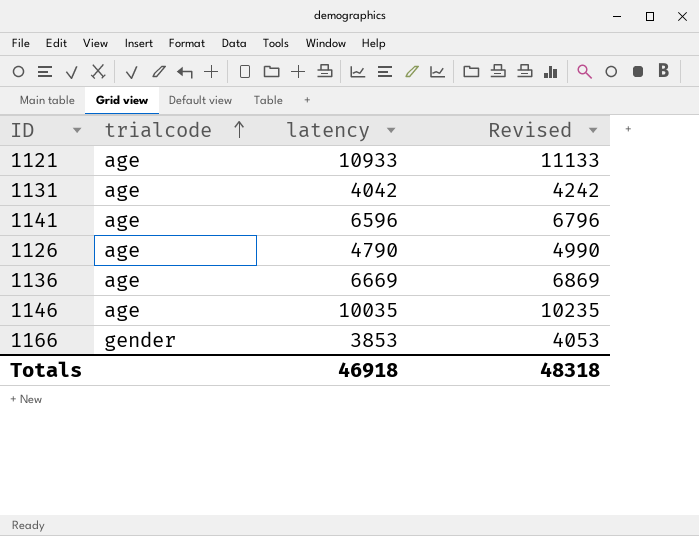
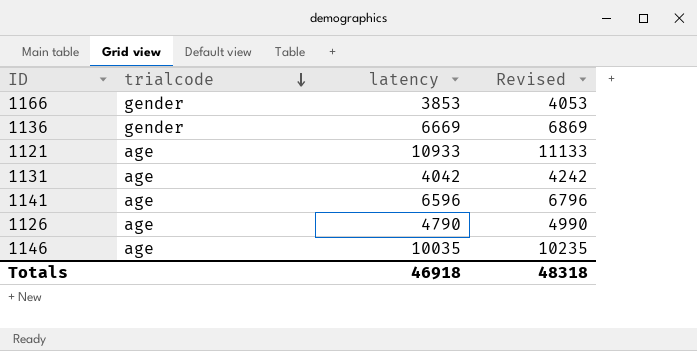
row order: trialcode ascending -> trialcode descending
1136 | trialcode: age -> gender

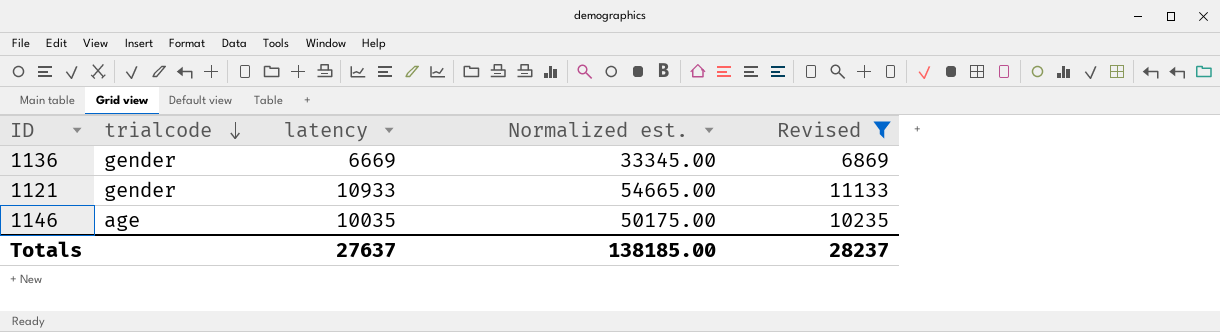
filter: none -> Revised >= 6869
column Normalized est. | formula: none -> [latency] * 5
1121 | trialcode: age -> gender
Totals | latency: 46918 -> 27637
Totals | Revised: 48318 -> 28237

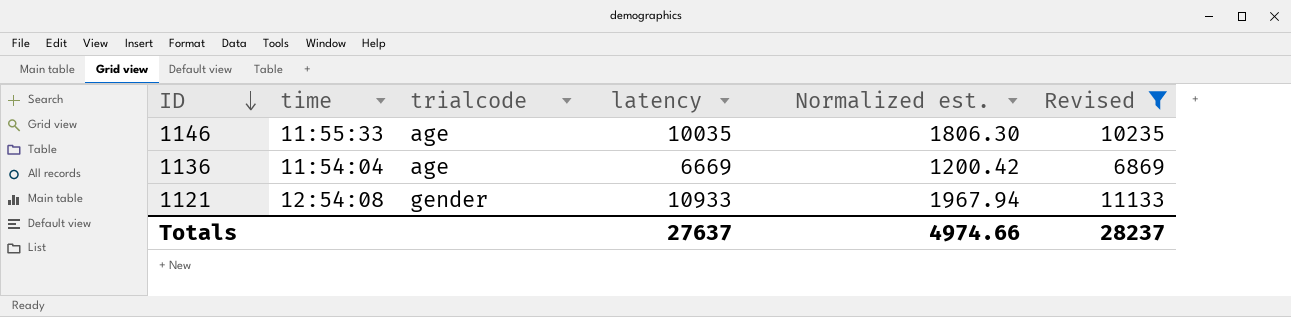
row order: trialcode descending -> ID descending
column time | position: none -> 2
column Normalized est. | formula: [latency] * 5 -> [latency] * 0.18
1136 | trialcode: gender -> age
Totals | Normalized est.: 138185.00 -> 4974.66

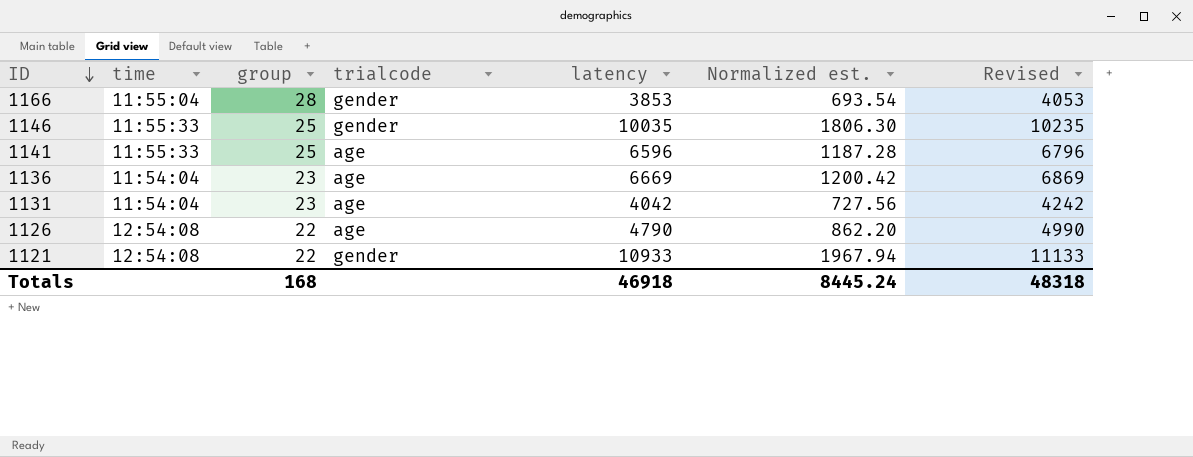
filter: Revised >= 6869 -> none
column group | position: none -> 3
1146 | trialcode: age -> gender
Totals | latency: 27637 -> 46918
Totals | Normalized est.: 4974.66 -> 8445.24
Totals | Revised: 28237 -> 48318

